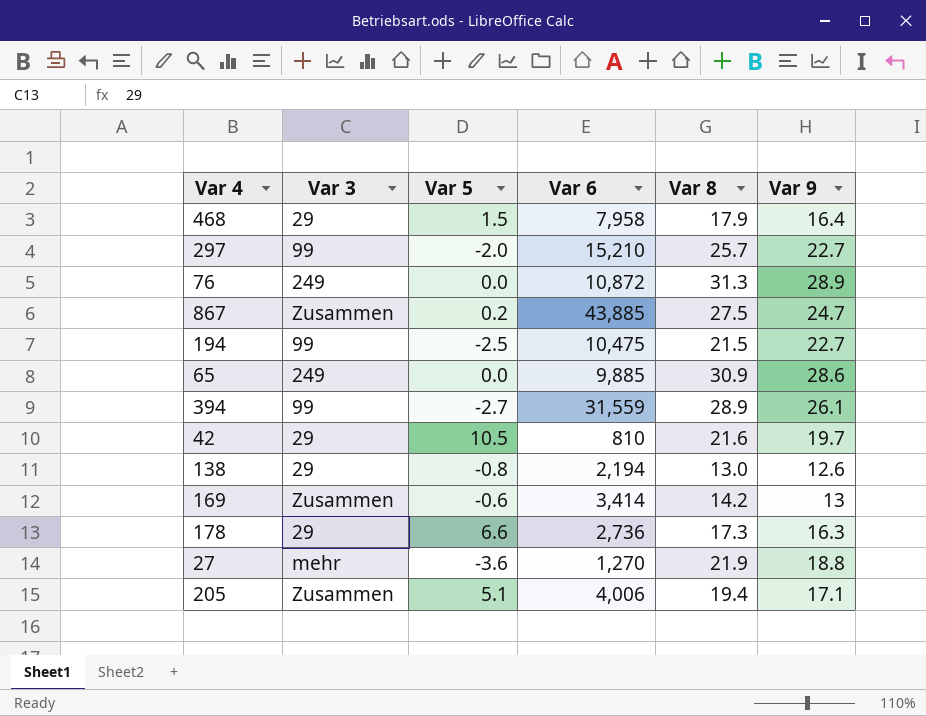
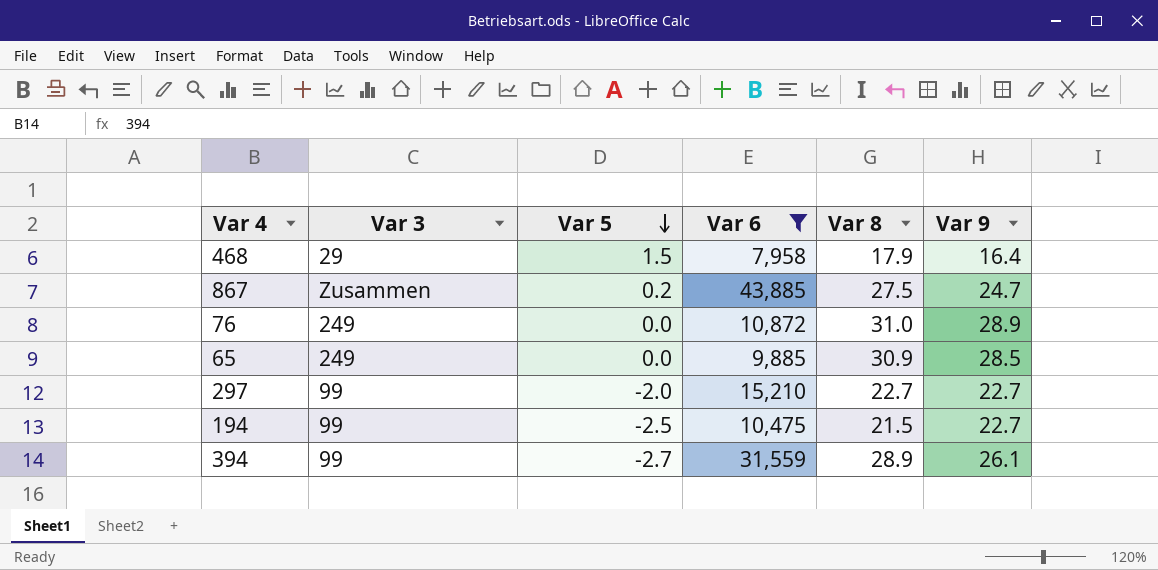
filter: none -> Var 6 >= 7,958
row order: none -> Var 5 descending
76 | Var 8: 31.3 -> 31.0
65 | Var 9: 28.6 -> 28.5
297 | Var 8: 25.7 -> 22.7

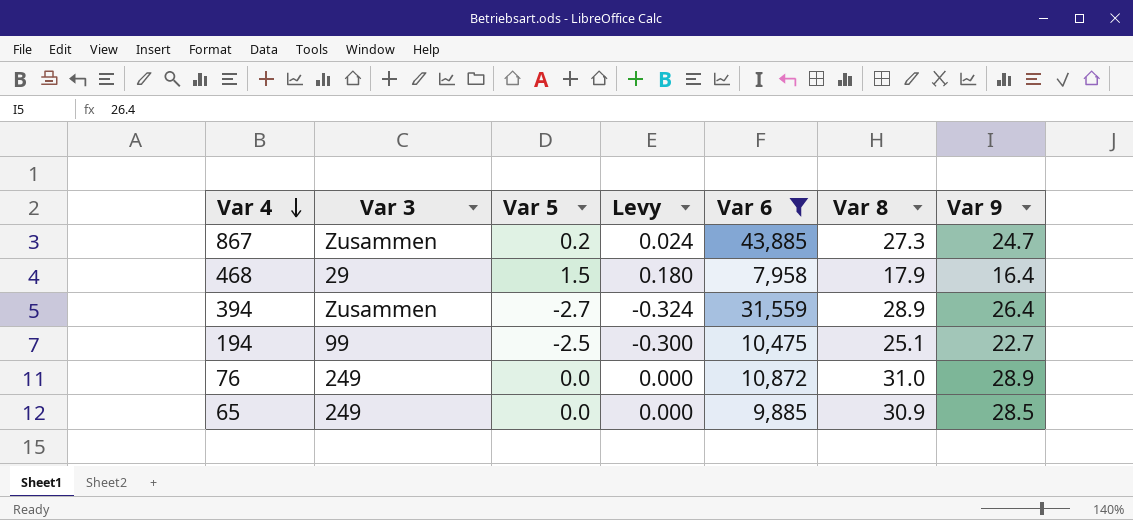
row order: Var 5 descending -> Var 4 descending
column Levy | formula: none -> [Var 5] * 0.12
row 297: 99 | -2.0 | 15,210 | 22.7 | 22.7 -> none
867 | Var 8: 27.5 -> 27.3
394 | Var 3: 99 -> Zusammen
394 | Var 9: 26.1 -> 26.4
194 | Var 8: 21.5 -> 25.1

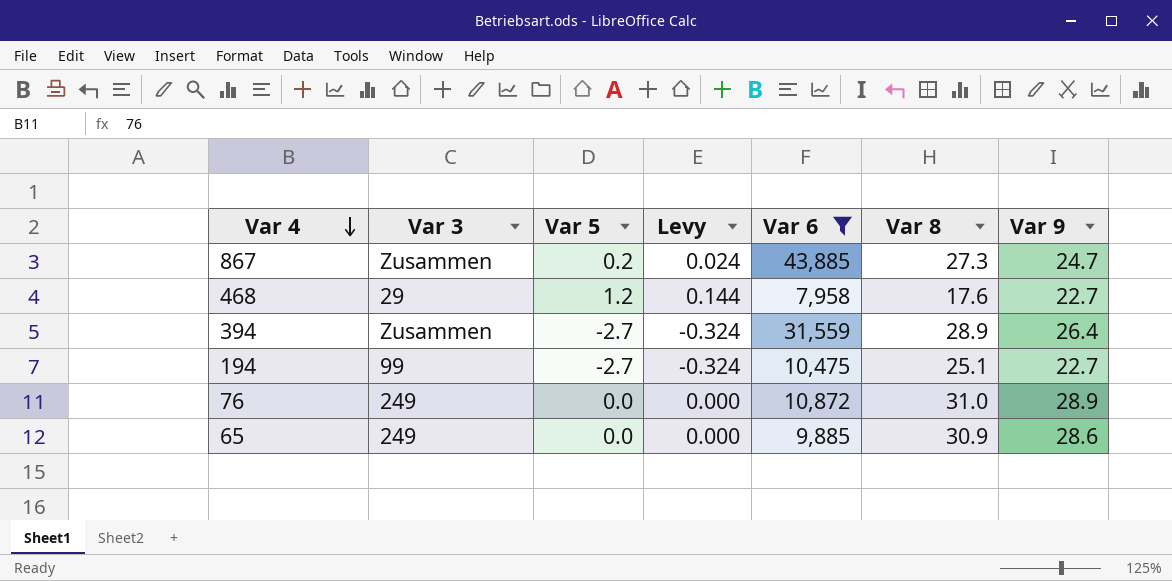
468 | Var 5: 1.5 -> 1.2
468 | Levy: 0.180 -> 0.144
468 | Var 8: 17.9 -> 17.6
468 | Var 9: 16.4 -> 22.7
194 | Var 5: -2.5 -> -2.7
194 | Levy: -0.300 -> -0.324
65 | Var 9: 28.5 -> 28.6

